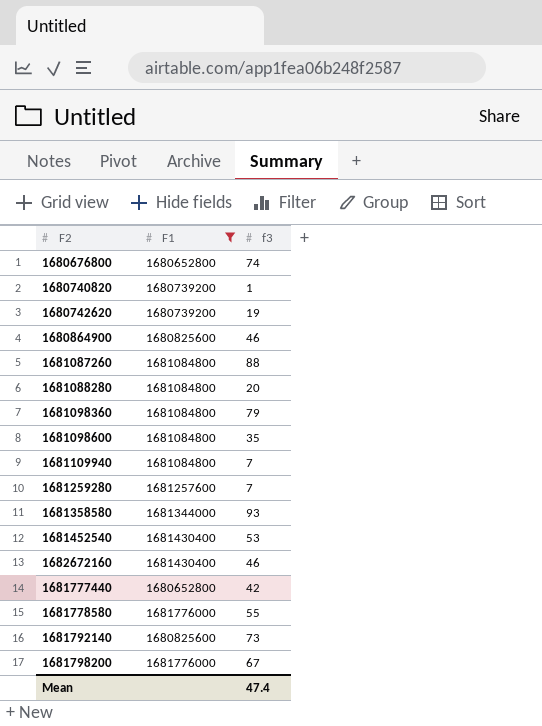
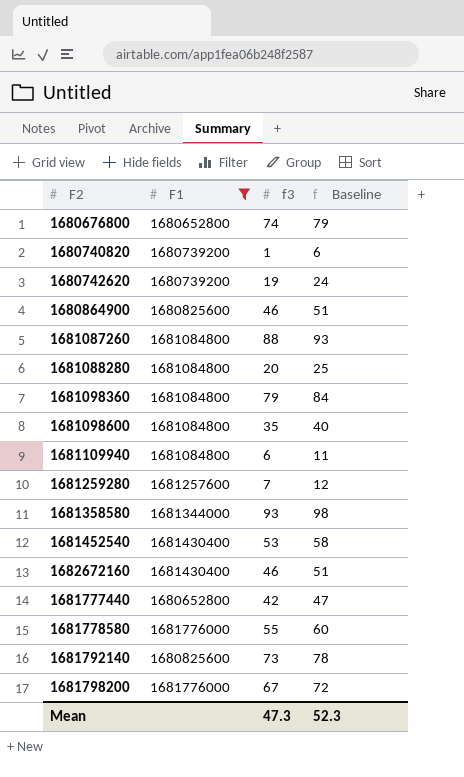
column Baseline | formula: none -> [f3] + 5
1681109940 | f3: 7 -> 6
Mean | f3: 47.4 -> 47.3

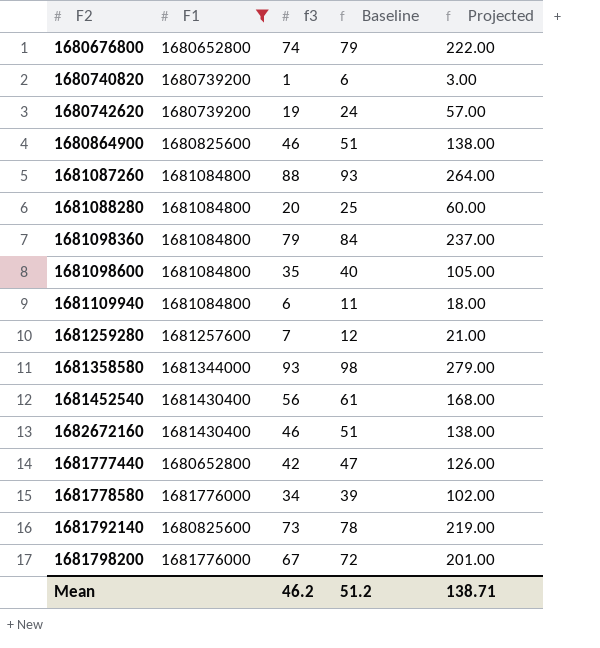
column Projected | formula: none -> [f3] * 3
1681452540 | f3: 53 -> 56
1681452540 | Baseline: 58 -> 61
1681778580 | f3: 55 -> 34
1681778580 | Baseline: 60 -> 39
Mean | f3: 47.3 -> 46.2
Mean | Baseline: 52.3 -> 51.2

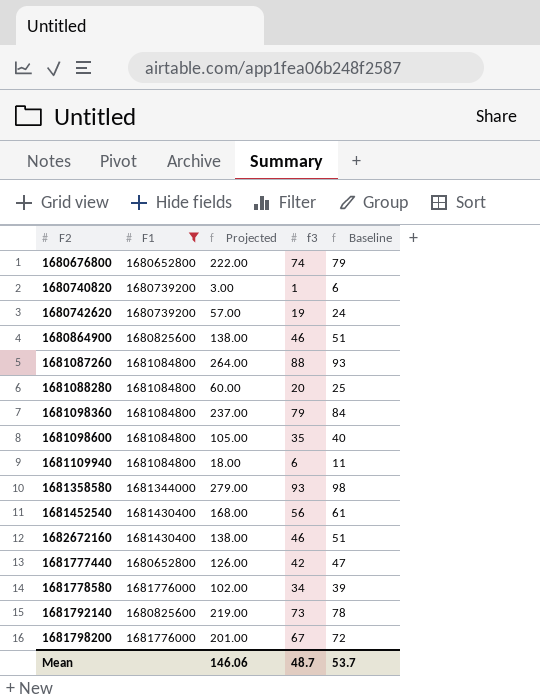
column Projected | position: 5 -> 3
row 1681259280: 1681257600 | 7 | 12 | 21.00 -> none
Mean | Projected: 138.71 -> 146.06
Mean | f3: 46.2 -> 48.7
Mean | Baseline: 51.2 -> 53.7

